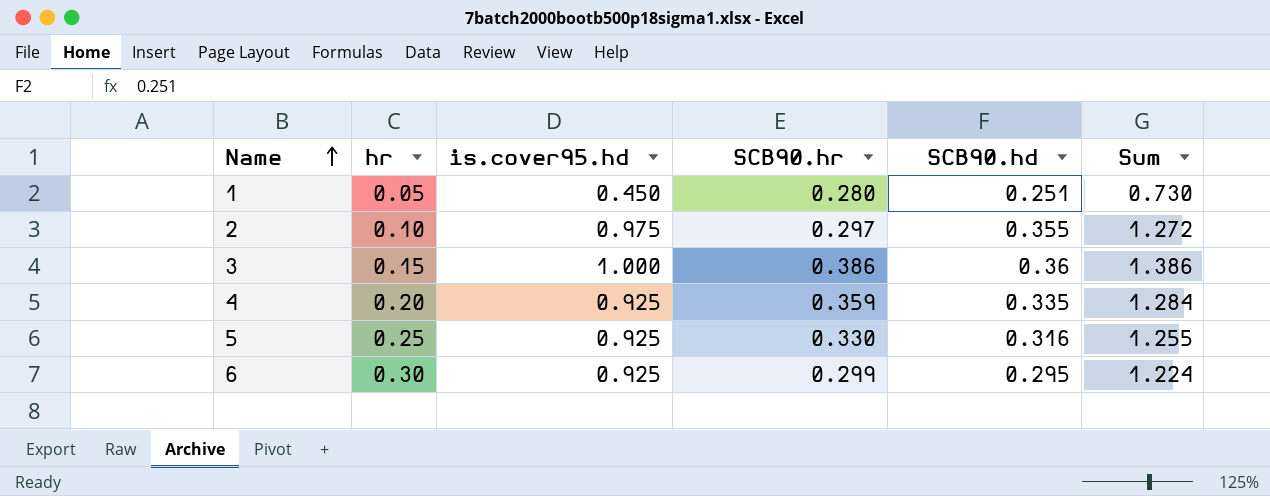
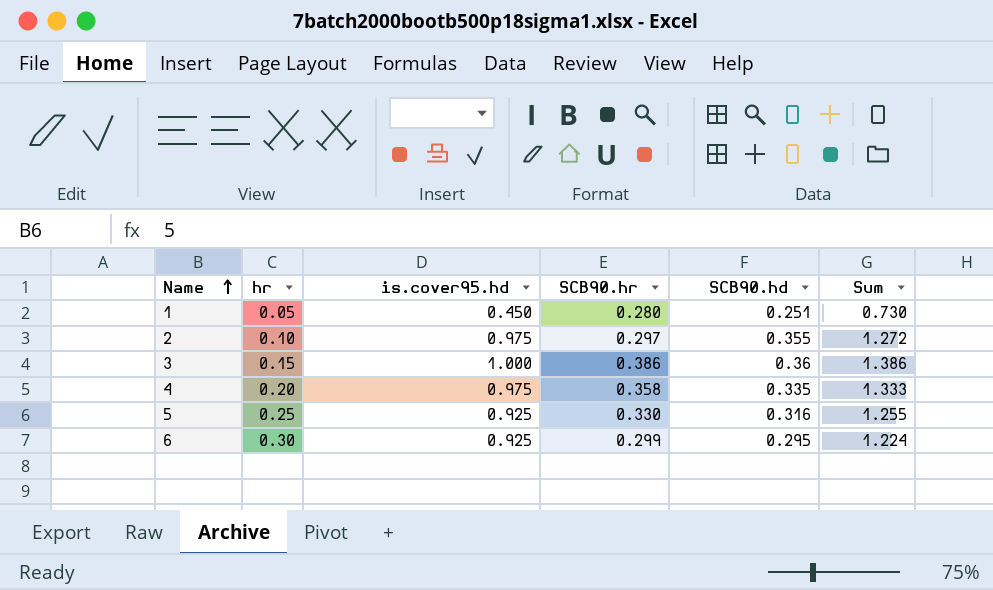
4 | is.cover95.hd: 0.925 -> 0.975
4 | SCB90.hr: 0.359 -> 0.358
4 | Sum: 1.284 -> 1.333

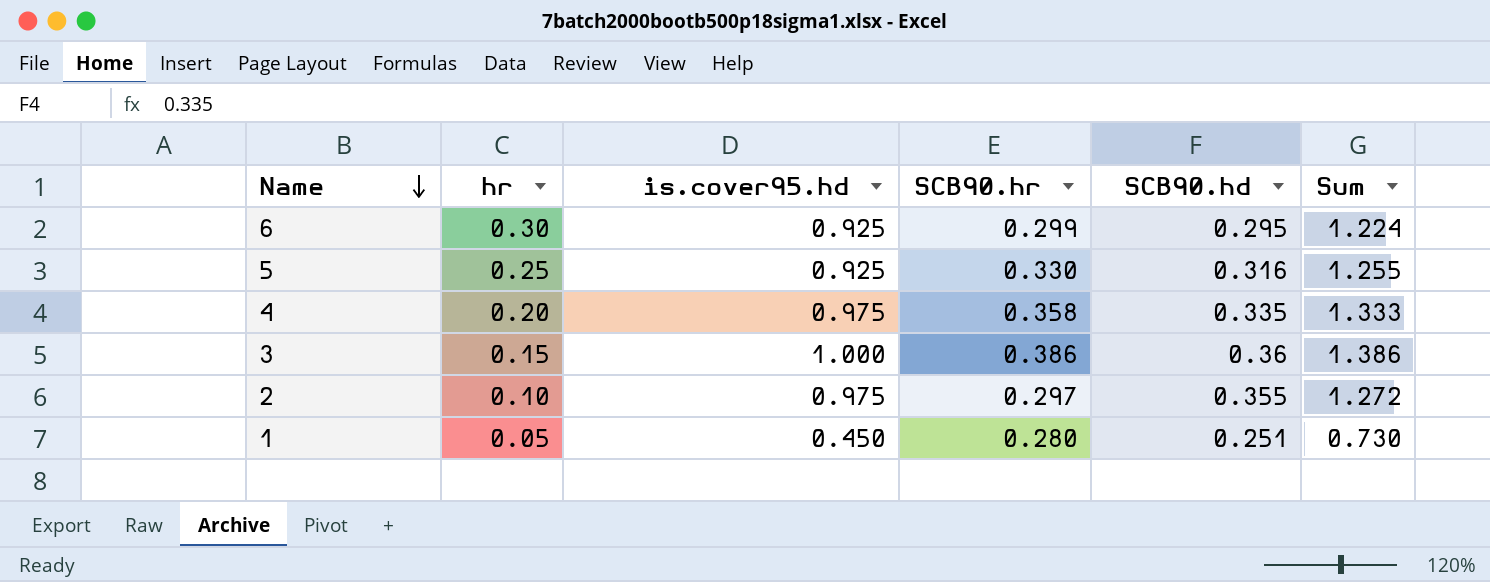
row order: Name ascending -> Name descending

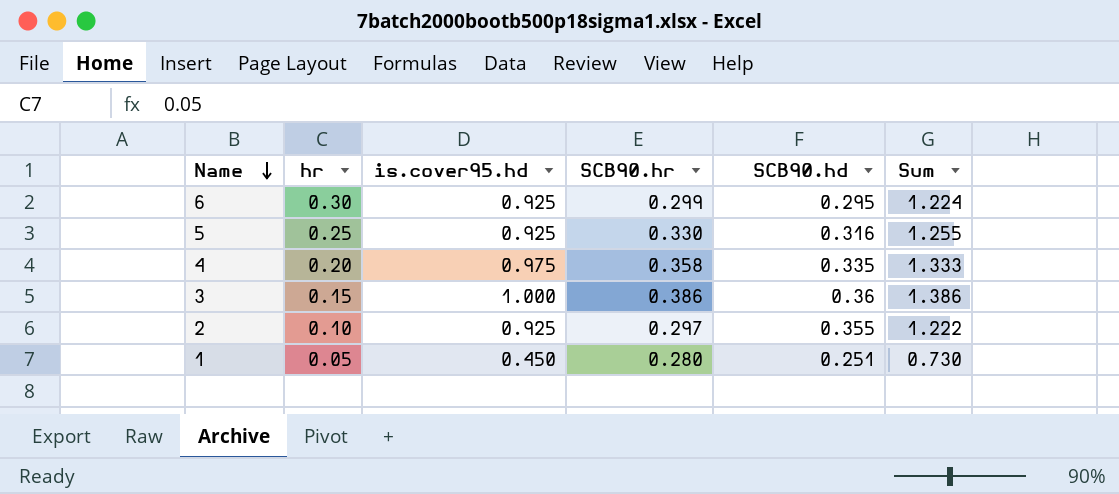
2 | is.cover95.hd: 0.975 -> 0.925
2 | Sum: 1.272 -> 1.222

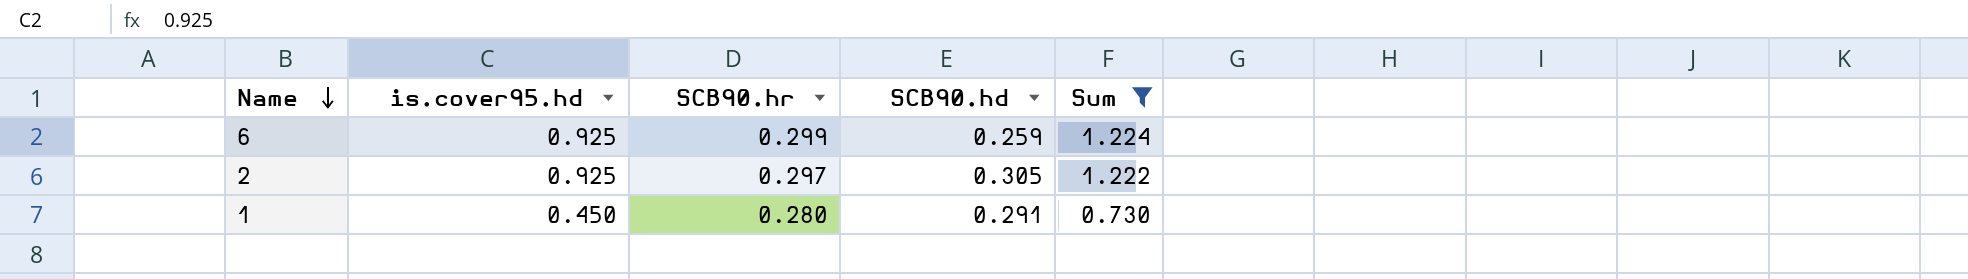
filter: none -> Sum <= 1.224
column hr | position: 2 -> none
6 | SCB90.hd: 0.295 -> 0.259
2 | SCB90.hd: 0.355 -> 0.305
1 | SCB90.hd: 0.251 -> 0.291

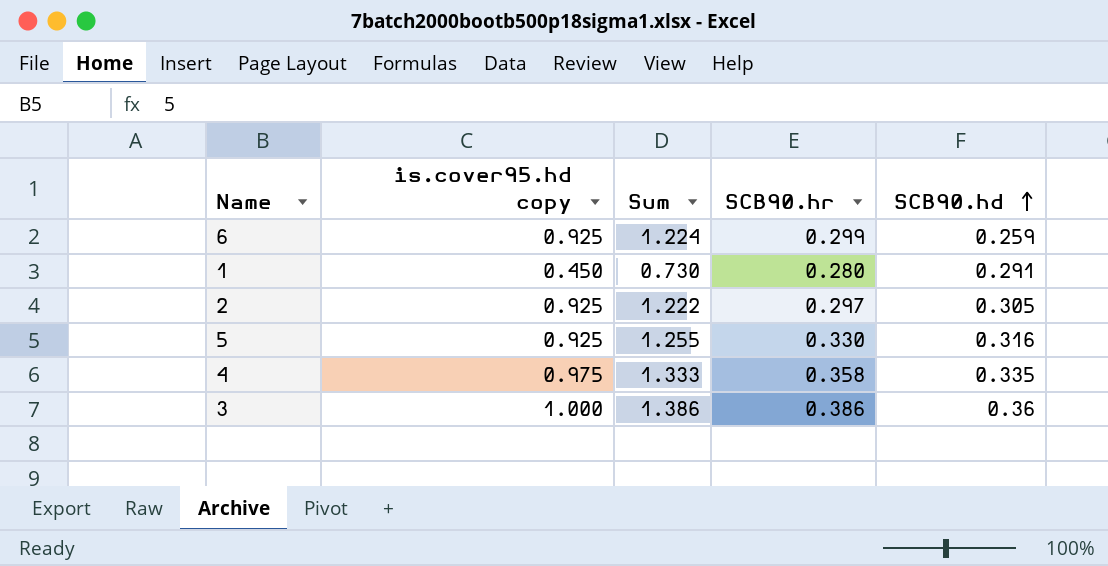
filter: Sum <= 1.224 -> none
row order: Name descending -> SCB90.hd ascending
column name: is.cover95.hd -> is.cover95.hd copy
column Sum | position: 5 -> 3

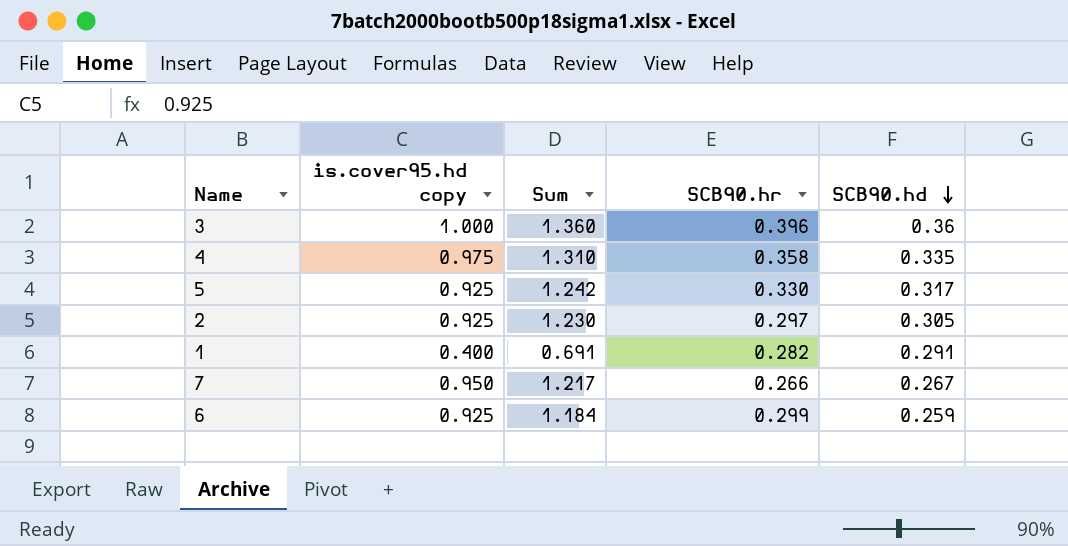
row order: SCB90.hd ascending -> SCB90.hd descending
column Sum | formula: [is.cover95.hd copy] + [SCB90.hr] -> [is.cover95.hd copy] + [SCB90.hd]
3 | SCB90.hr: 0.386 -> 0.396
5 | SCB90.hd: 0.316 -> 0.317
1 | is.cover95.hd copy: 0.450 -> 0.400
1 | SCB90.hr: 0.280 -> 0.282
row 7: none -> 0.950 | 1.217 | 0.266 | 0.267

